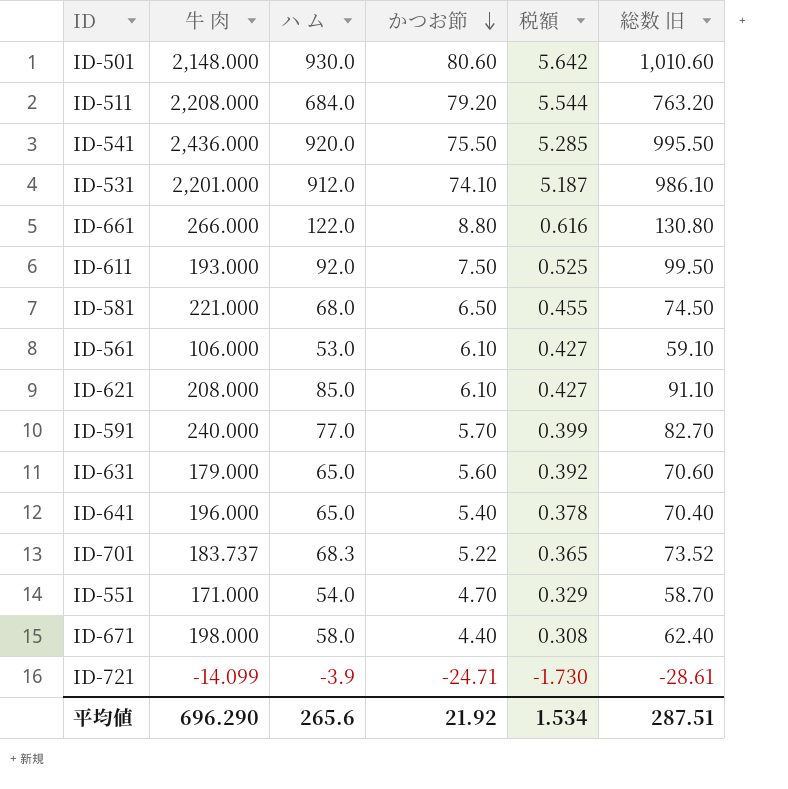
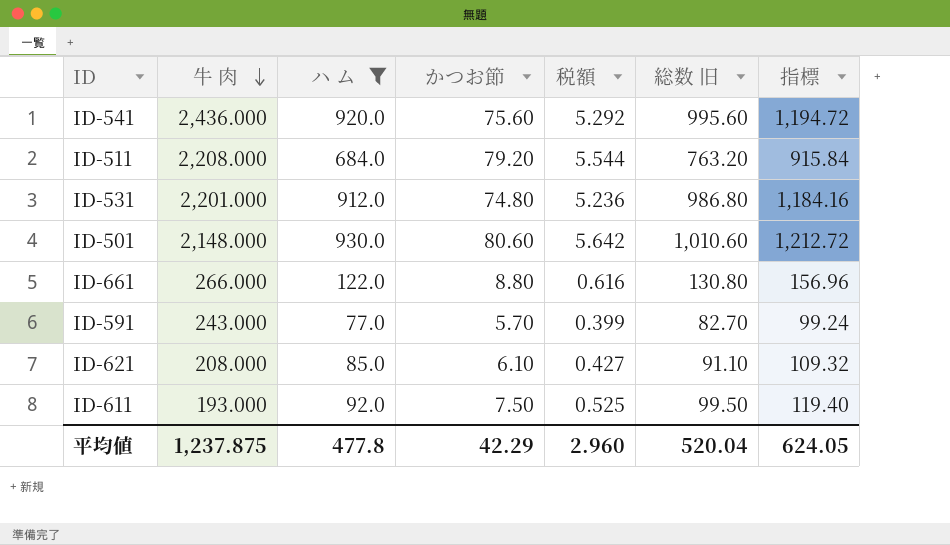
filter: none -> ハ ム >= 77.0
row order: かつお節 descending -> 牛 肉 descending
column 指標 | formula: none -> [総数 旧] * 1.2
ID-541 | かつお節: 75.50 -> 75.60
ID-541 | 税額: 5.285 -> 5.292
ID-541 | 総数 旧: 995.50 -> 995.60
ID-531 | かつお節: 74.10 -> 74.80
ID-531 | 税額: 5.187 -> 5.236
ID-531 | 総数 旧: 986.10 -> 986.80
ID-591 | 牛 肉: 240.000 -> 243.000
平均値 | 牛 肉: 696.290 -> 1,237.875
平均値 | ハ ム: 265.6 -> 477.8
平均値 | かつお節: 21.92 -> 42.29
平均値 | 税額: 1.534 -> 2.960
平均値 | 総数 旧: 287.51 -> 520.04

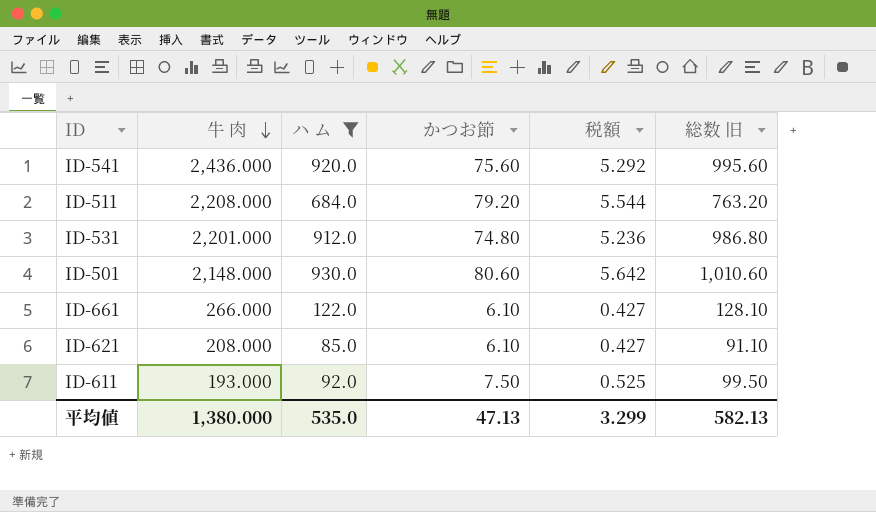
column 指標 | formula: [総数 旧] * 1.2 -> none
row ID-591: 243.000 | 77.0 | 5.70 | 0.399 | 82.70 | 99.24 -> none
ID-661 | かつお節: 8.80 -> 6.10
ID-661 | 税額: 0.616 -> 0.427
ID-661 | 総数 旧: 130.80 -> 128.10
平均値 | 牛 肉: 1,237.875 -> 1,380.000
平均値 | ハ ム: 477.8 -> 535.0
平均値 | かつお節: 42.29 -> 47.13
平均値 | 税額: 2.960 -> 3.299
平均値 | 総数 旧: 520.04 -> 582.13

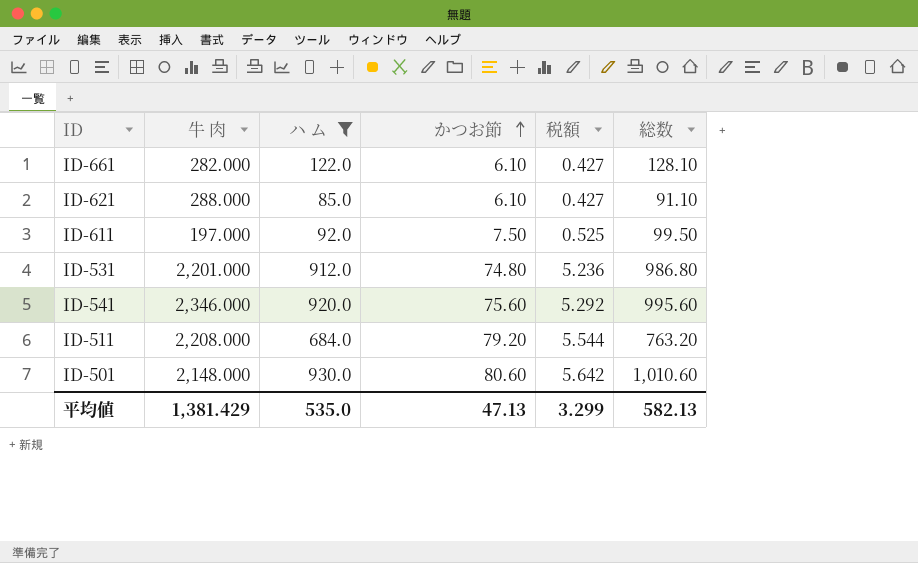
row order: 牛 肉 descending -> かつお節 ascending
column name: 総数 旧 -> 総数
ID-661 | 牛 肉: 266.000 -> 282.000
ID-621 | 牛 肉: 208.000 -> 288.000
ID-611 | 牛 肉: 193.000 -> 197.000
ID-541 | 牛 肉: 2,436.000 -> 2,346.000
平均値 | 牛 肉: 1,380.000 -> 1,381.429

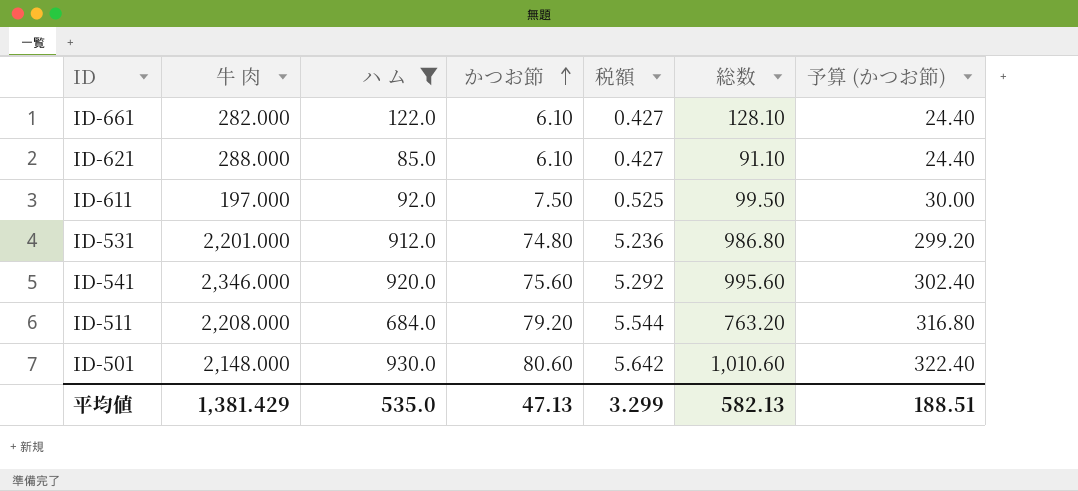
column 予算 (かつお節) | formula: none -> [かつお節] * 4

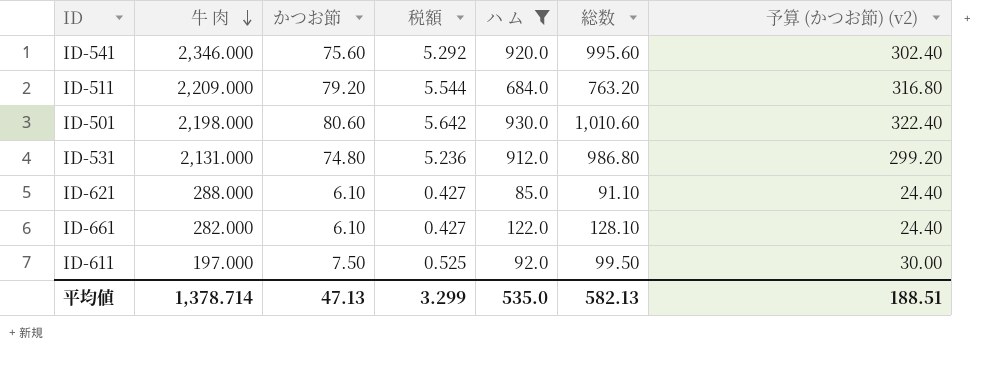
row order: かつお節 ascending -> 牛 肉 descending
column ハ ム | position: 3 -> 5
column name: 予算 (かつお節) -> 予算 (かつお節) (v2)
ID-511 | 牛 肉: 2,208.000 -> 2,209.000
ID-501 | 牛 肉: 2,148.000 -> 2,198.000
ID-531 | 牛 肉: 2,201.000 -> 2,131.000
平均値 | 牛 肉: 1,381.429 -> 1,378.714

